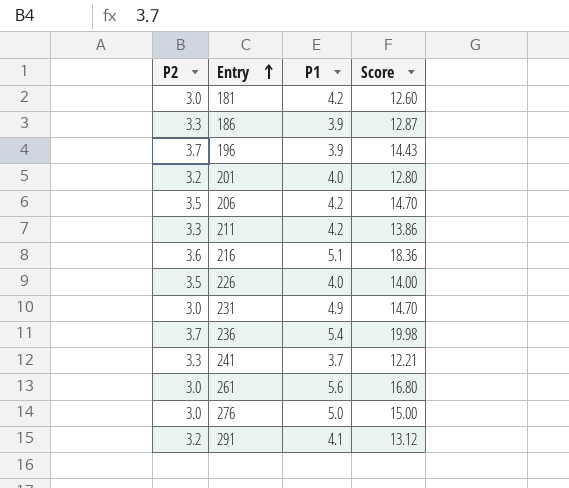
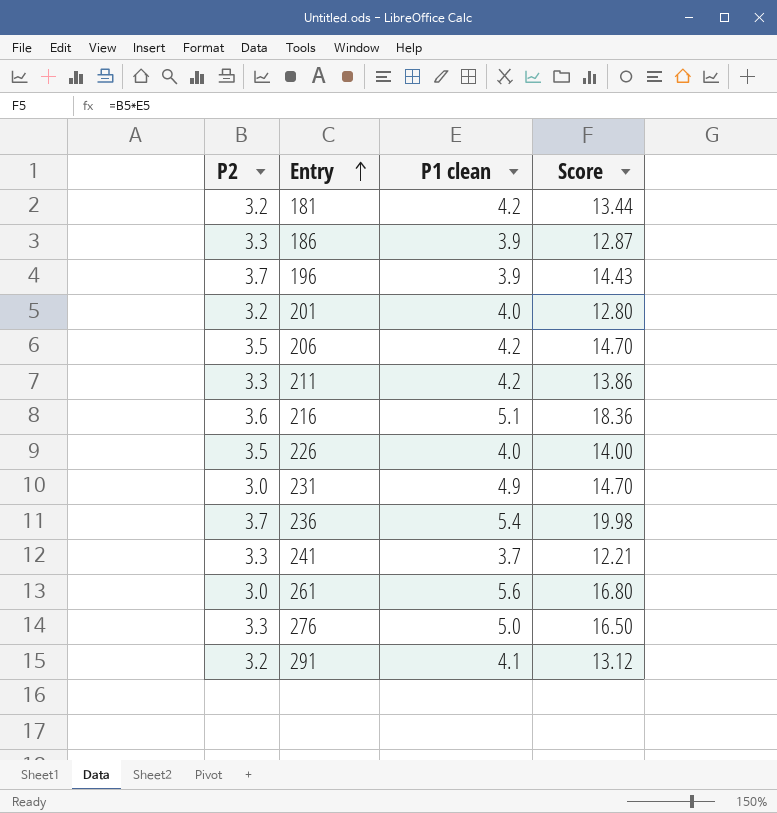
column name: P1 -> P1 clean
181 | P2: 3.0 -> 3.2
181 | Score: 12.60 -> 13.44
276 | P2: 3.0 -> 3.3
276 | Score: 15.00 -> 16.50

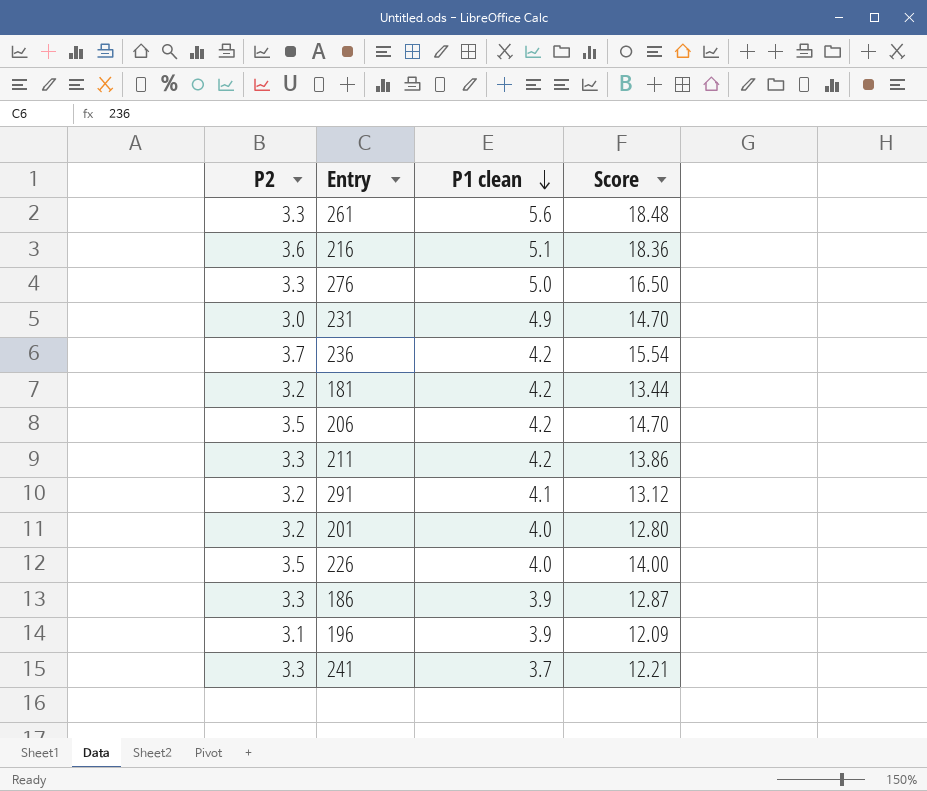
row order: Entry ascending -> P1 clean descending
261 | P2: 3.0 -> 3.3
261 | Score: 16.80 -> 18.48
236 | P1 clean: 5.4 -> 4.2
236 | Score: 19.98 -> 15.54
196 | P2: 3.7 -> 3.1
196 | Score: 14.43 -> 12.09

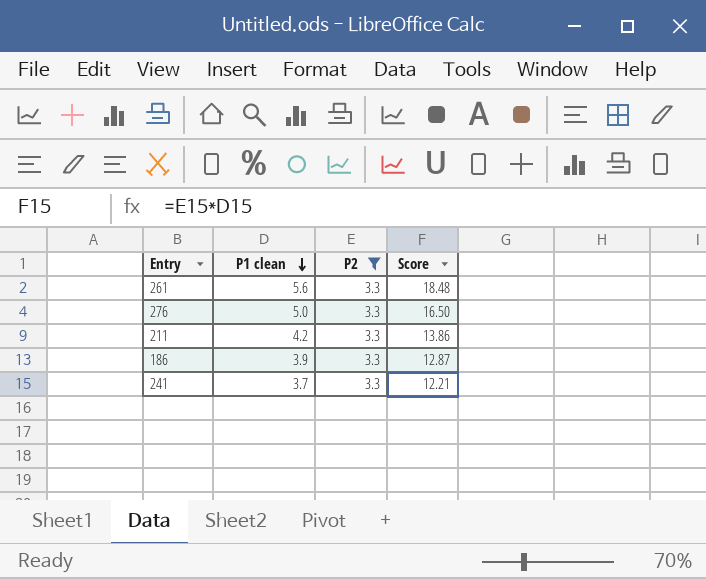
filter: none -> P2 = 3.3
column P2 | position: 1 -> 3

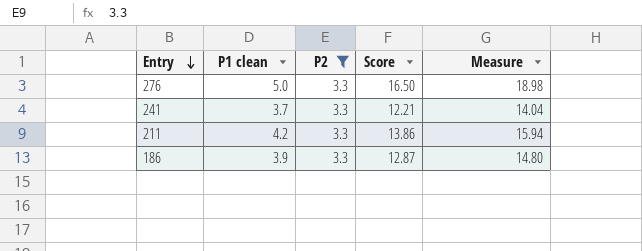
row order: P1 clean descending -> Entry descending
column Measure | formula: none -> [Score] * 1.15
row 261: 5.6 | 3.3 | 18.48 -> none

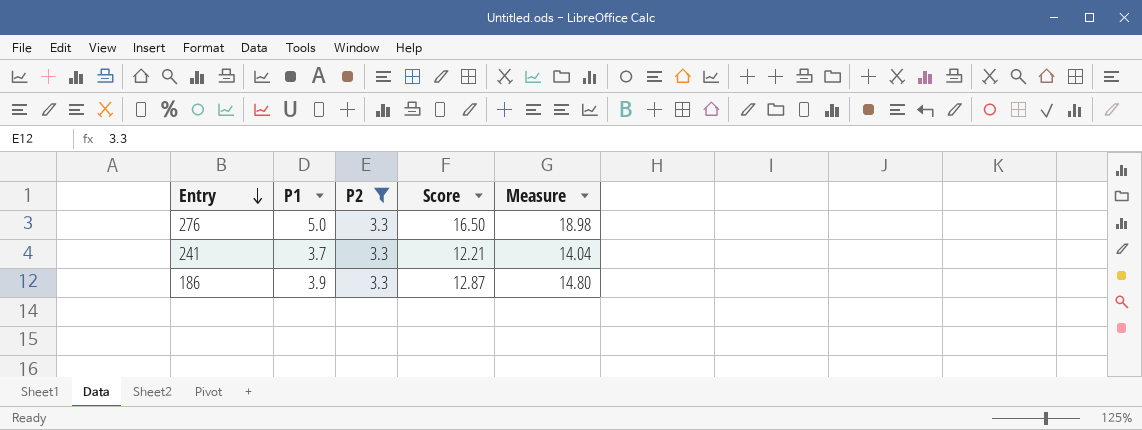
column name: P1 clean -> P1
row 211: 4.2 | 3.3 | 13.86 | 15.94 -> none

